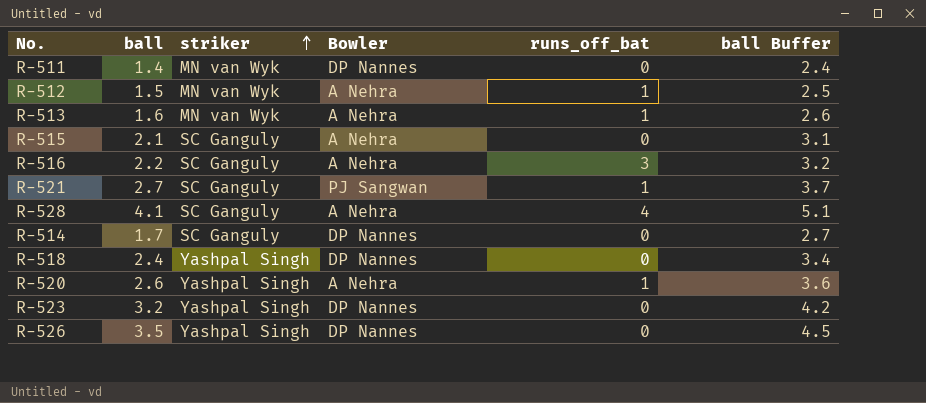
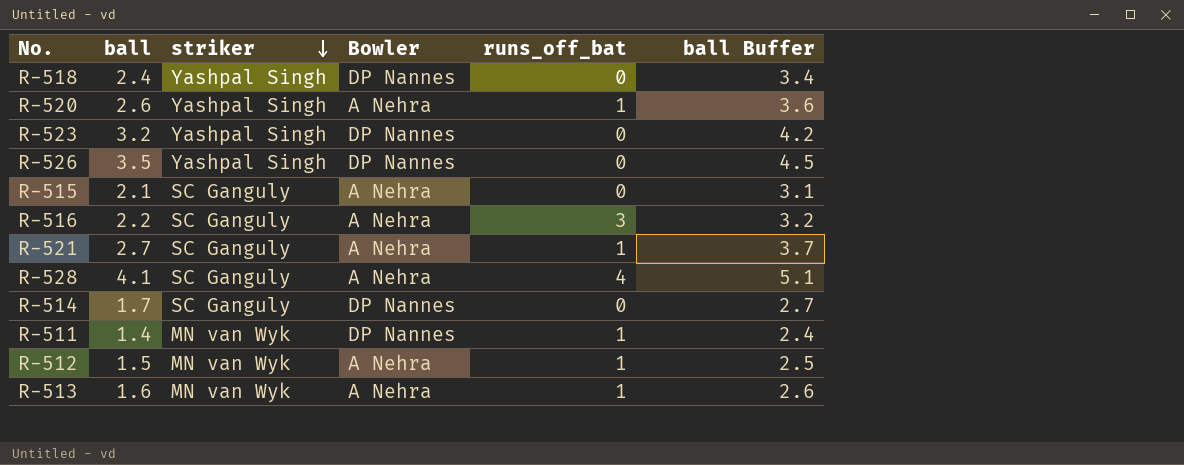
row order: striker ascending -> striker descending
R-521 | Bowler: PJ Sangwan -> A Nehra
R-511 | runs_off_bat: 0 -> 1

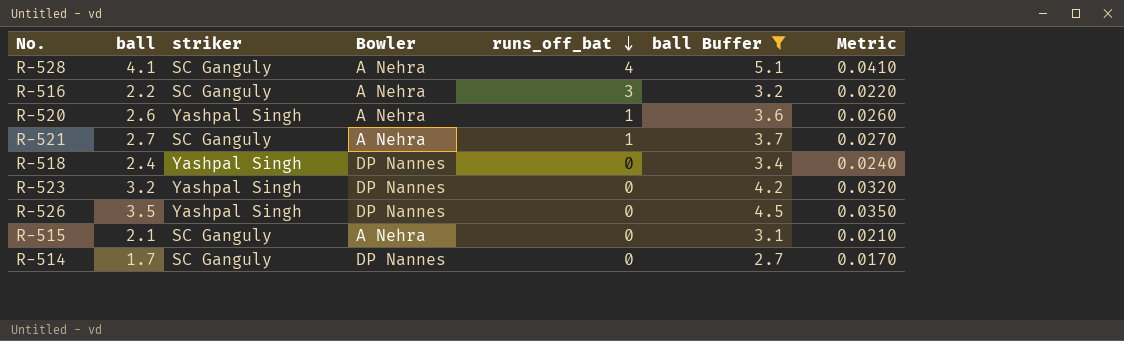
filter: none -> ball Buffer >= 2.7
row order: striker descending -> runs_off_bat descending
column Metric | formula: none -> [ball] * 0.01

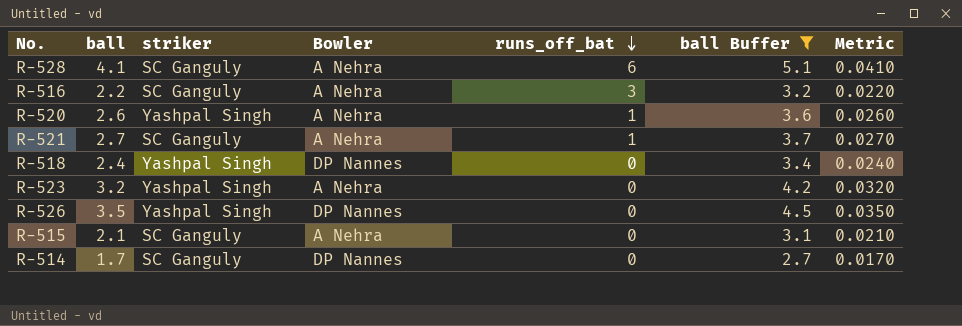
R-528 | runs_off_bat: 4 -> 6
R-523 | Bowler: DP Nannes -> A Nehra

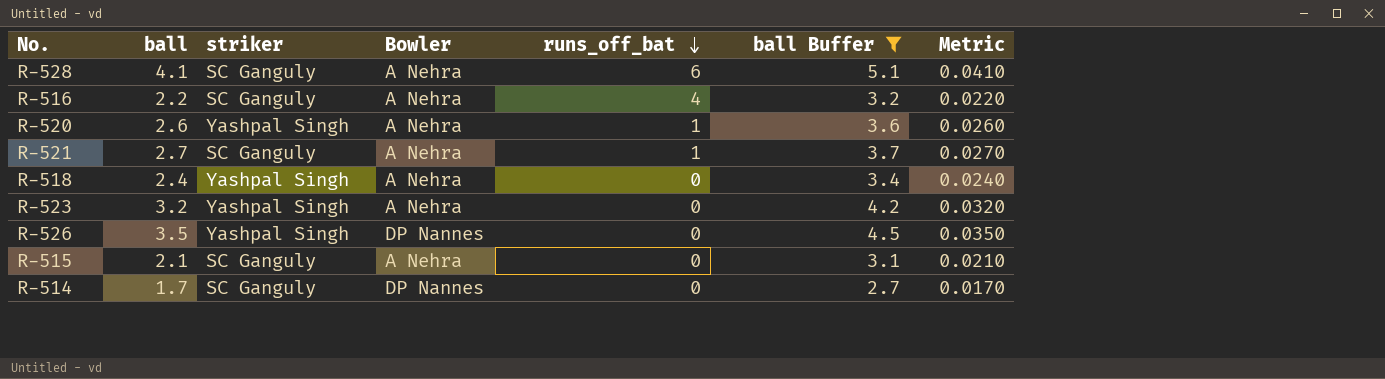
R-516 | runs_off_bat: 3 -> 4
R-518 | Bowler: DP Nannes -> A Nehra

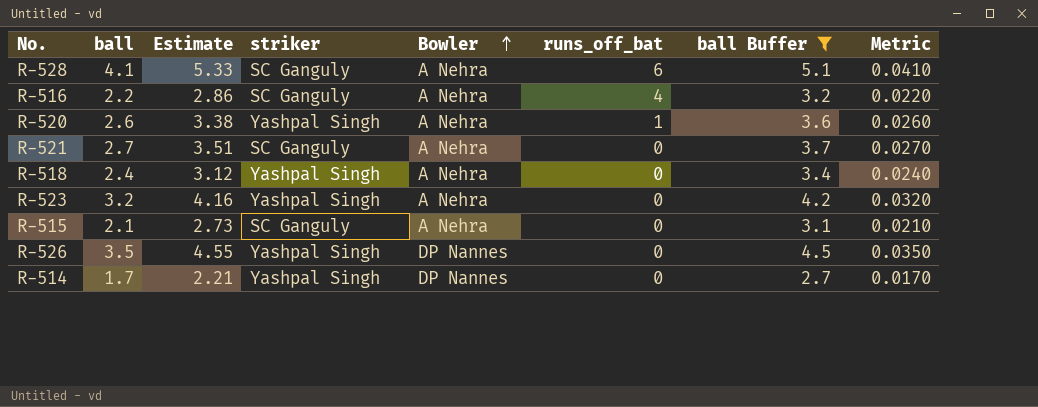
row order: runs_off_bat descending -> Bowler ascending
column Estimate | formula: none -> [ball] * 1.3
R-521 | runs_off_bat: 1 -> 0
R-514 | striker: SC Ganguly -> Yashpal Singh

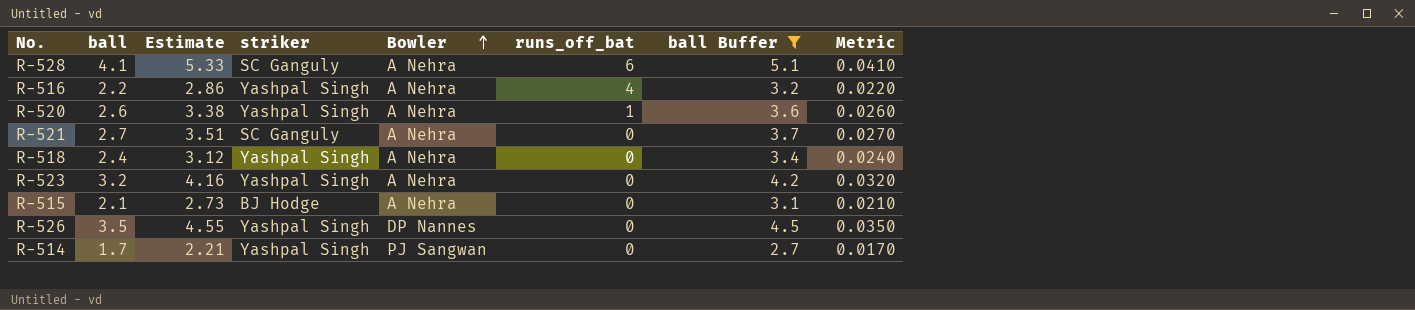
R-516 | striker: SC Ganguly -> Yashpal Singh
R-515 | striker: SC Ganguly -> BJ Hodge
R-514 | Bowler: DP Nannes -> PJ Sangwan

